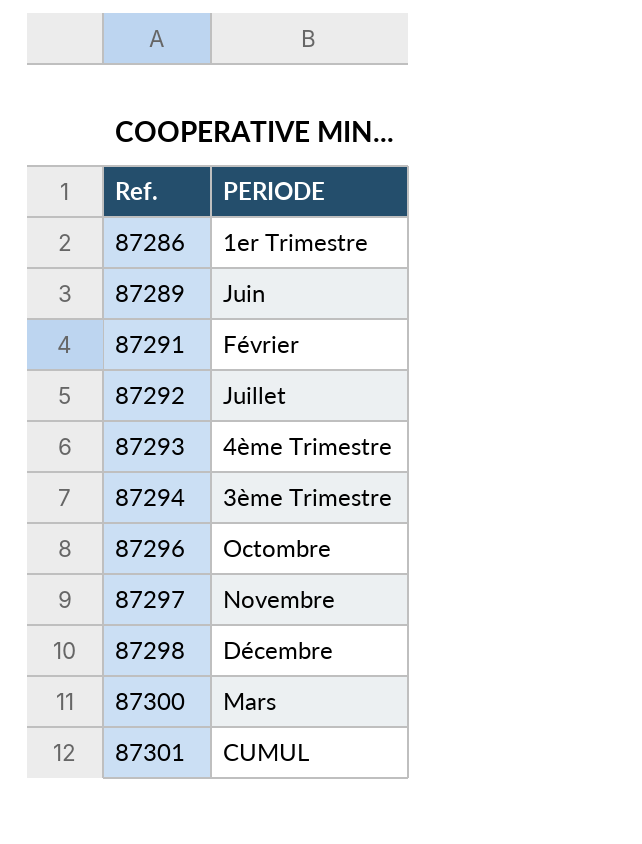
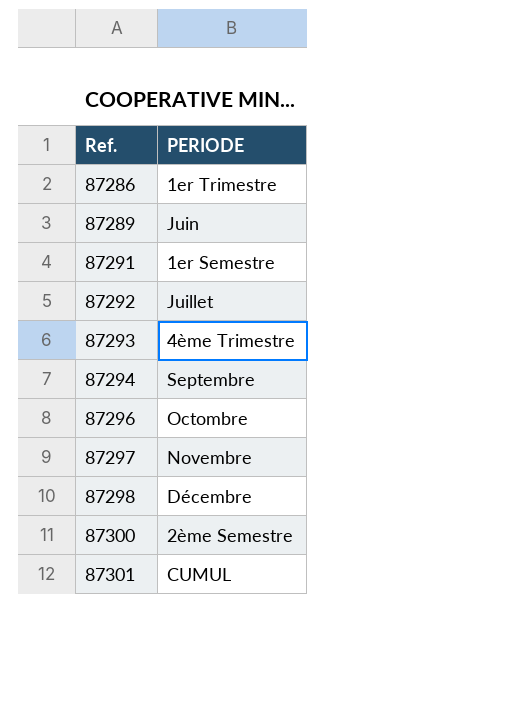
87291 | PERIODE: Février -> 1er Semestre
87294 | PERIODE: 3ème Trimestre -> Septembre
87300 | PERIODE: Mars -> 2ème Semestre

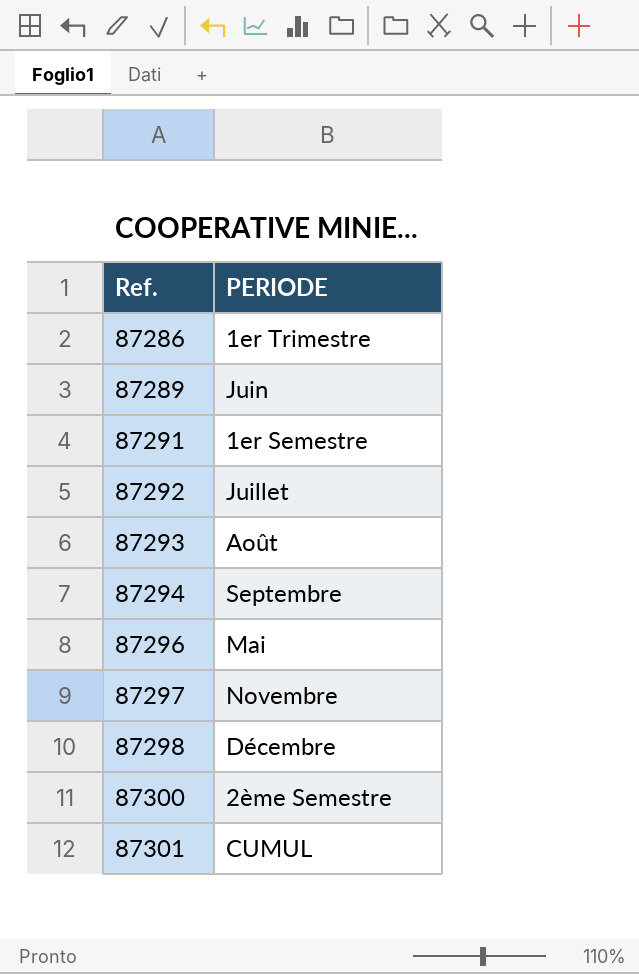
87293 | PERIODE: 4ème Trimestre -> Août
87296 | PERIODE: Octombre -> Mai

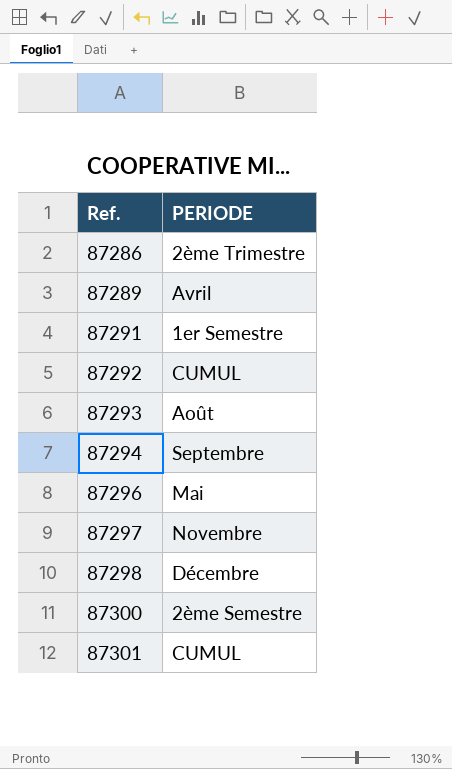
87286 | PERIODE: 1er Trimestre -> 2ème Trimestre
87289 | PERIODE: Juin -> Avril
87292 | PERIODE: Juillet -> CUMUL

